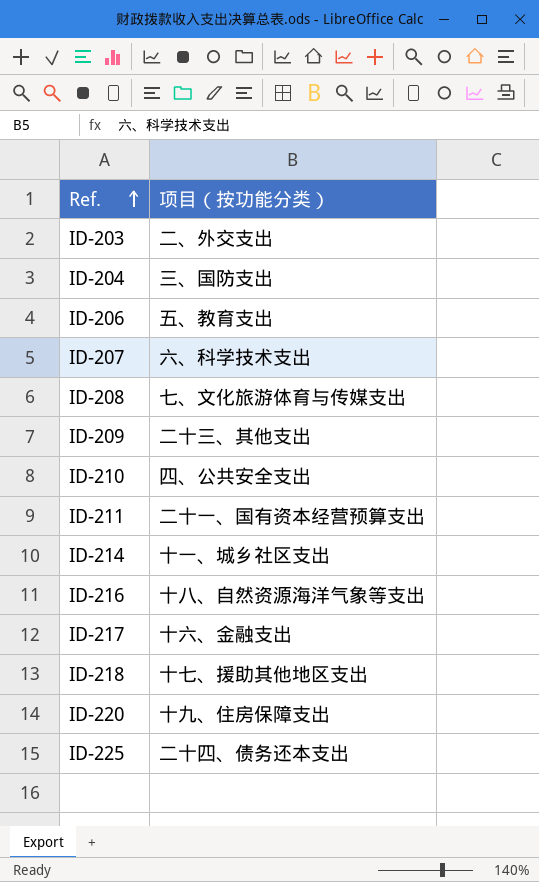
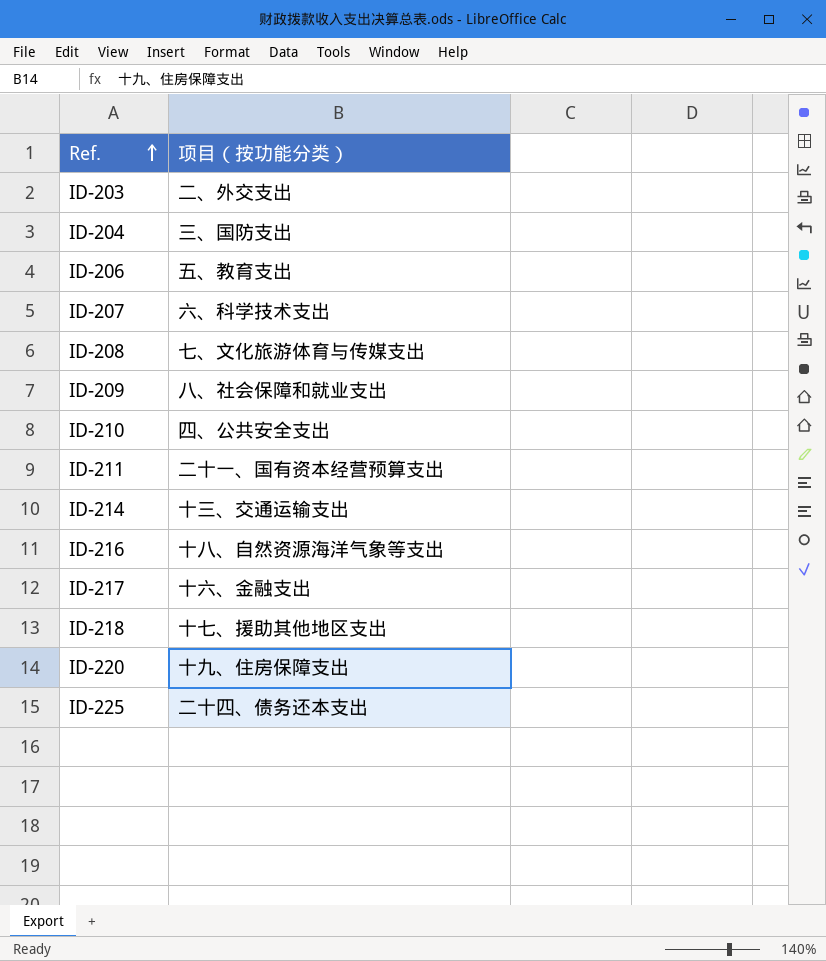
ID-209 | 项目（按功能分类）: 二十三、其他支出 -> 八、社会保障和就业支出
ID-214 | 项目（按功能分类）: 十一、城乡社区支出 -> 十三、交通运输支出

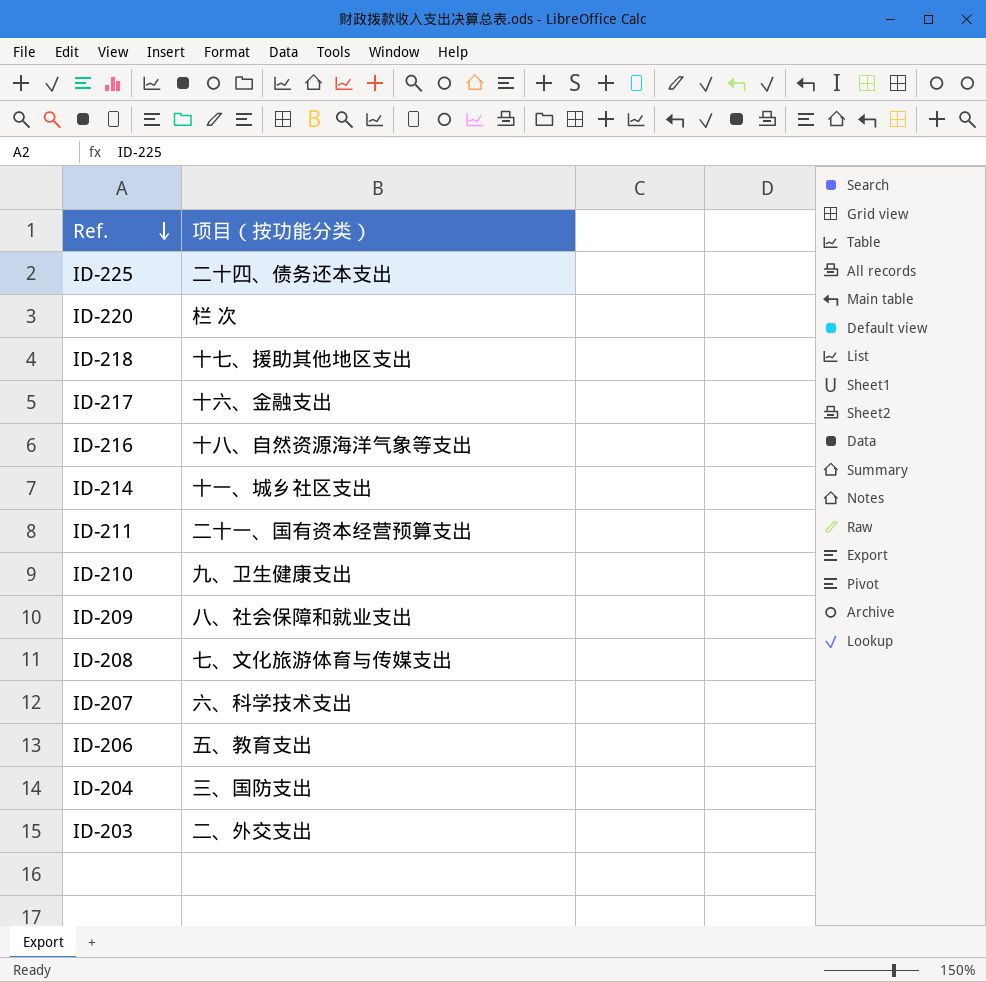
row order: Ref. ascending -> Ref. descending
ID-220 | 项目（按功能分类）: 十九、住房保障支出 -> 栏 次
ID-214 | 项目（按功能分类）: 十三、交通运输支出 -> 十一、城乡社区支出
ID-210 | 项目（按功能分类）: 四、公共安全支出 -> 九、卫生健康支出

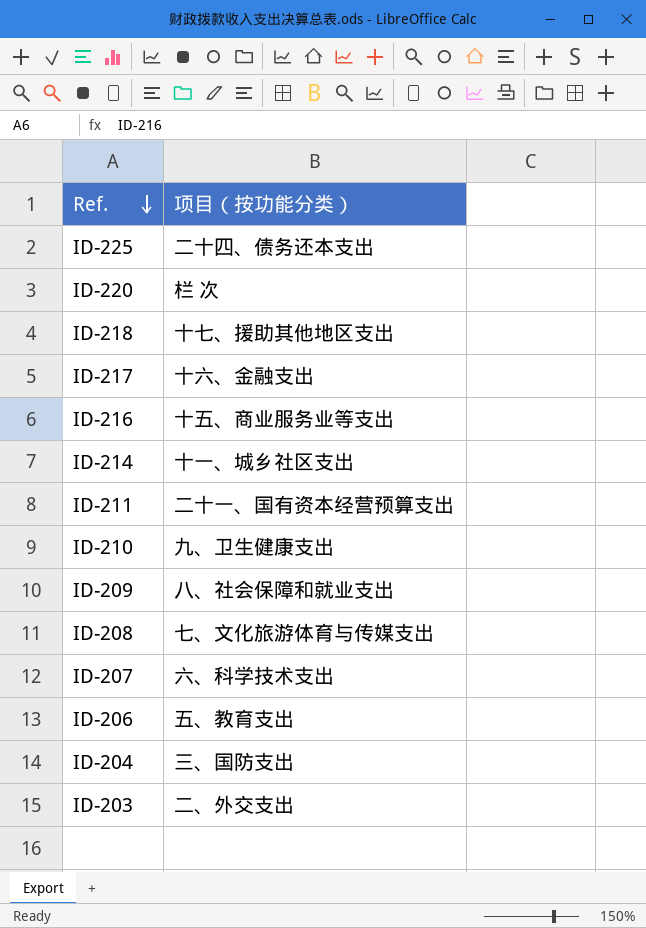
ID-216 | 项目（按功能分类）: 十八、自然资源海洋气象等支出 -> 十五、商业服务业等支出

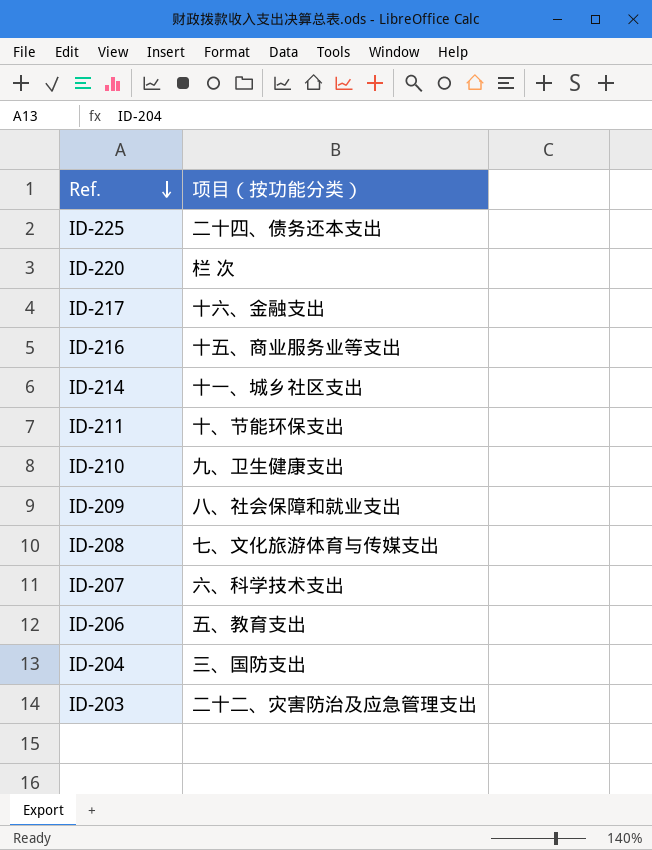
row ID-218: 十七、援助其他地区支出 -> none
ID-211 | 项目（按功能分类）: 二十一、国有资本经营预算支出 -> 十、节能环保支出
ID-203 | 项目（按功能分类）: 二、外交支出 -> 二十二、灾害防治及应急管理支出

